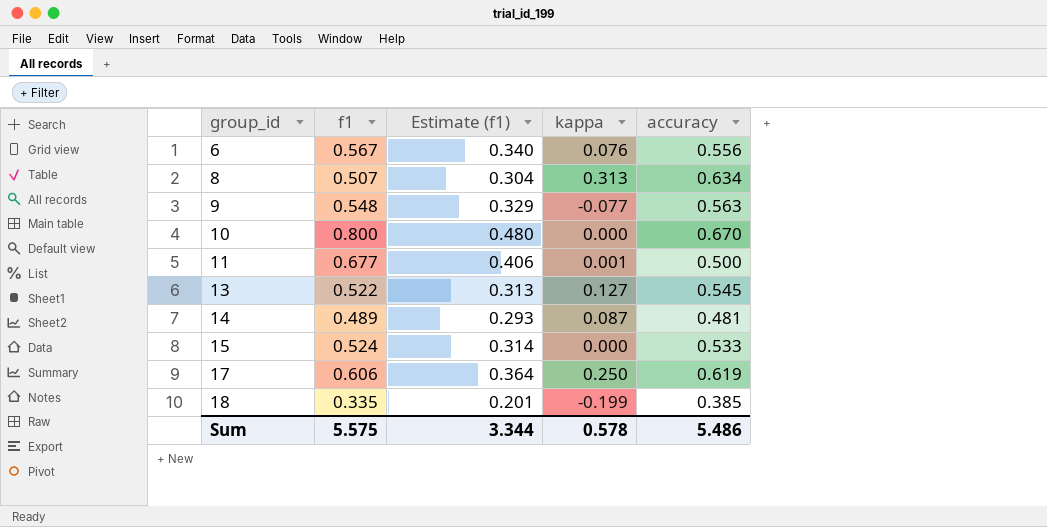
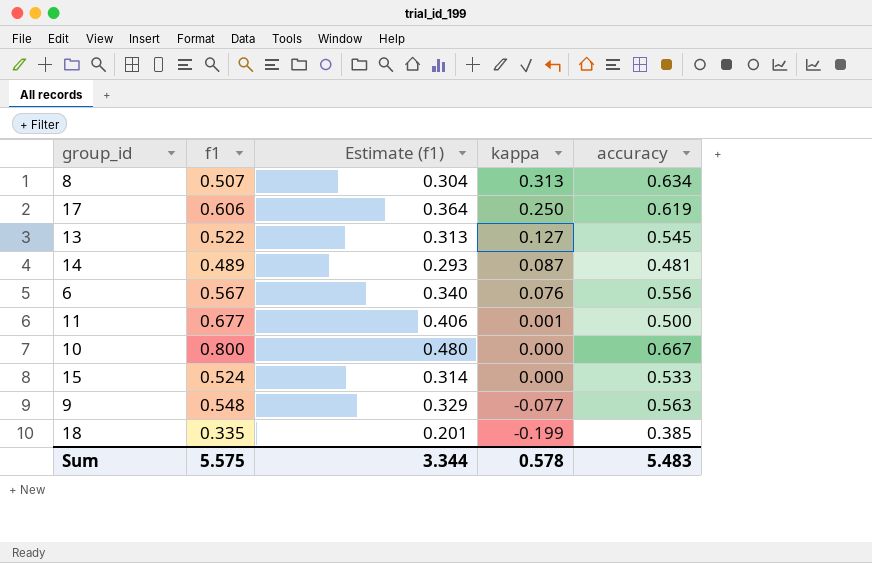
row order: group_id ascending -> kappa descending
10 | accuracy: 0.670 -> 0.667
Sum | accuracy: 5.486 -> 5.483

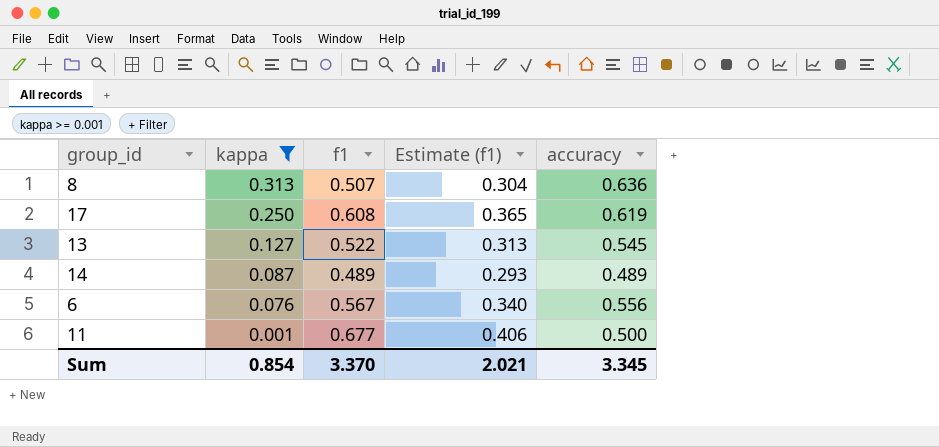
filter: none -> kappa >= 0.001
column kappa | position: 4 -> 2
8 | accuracy: 0.634 -> 0.636
17 | f1: 0.606 -> 0.608
17 | Estimate (f1): 0.364 -> 0.365
14 | accuracy: 0.481 -> 0.489
Sum | kappa: 0.578 -> 0.854
Sum | f1: 5.575 -> 3.370
Sum | Estimate (f1): 3.344 -> 2.021
Sum | accuracy: 5.483 -> 3.345

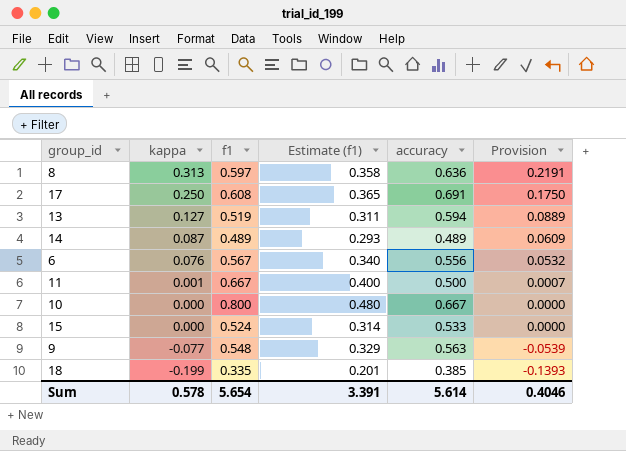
filter: kappa >= 0.001 -> none
column Provision | formula: none -> [kappa] * 0.7
8 | f1: 0.507 -> 0.597
8 | Estimate (f1): 0.304 -> 0.358
17 | accuracy: 0.619 -> 0.691
13 | f1: 0.522 -> 0.519
13 | Estimate (f1): 0.313 -> 0.311
13 | accuracy: 0.545 -> 0.594
11 | f1: 0.677 -> 0.667
11 | Estimate (f1): 0.406 -> 0.400
Sum | kappa: 0.854 -> 0.578
Sum | f1: 3.370 -> 5.654
Sum | Estimate (f1): 2.021 -> 3.391
Sum | accuracy: 3.345 -> 5.614

